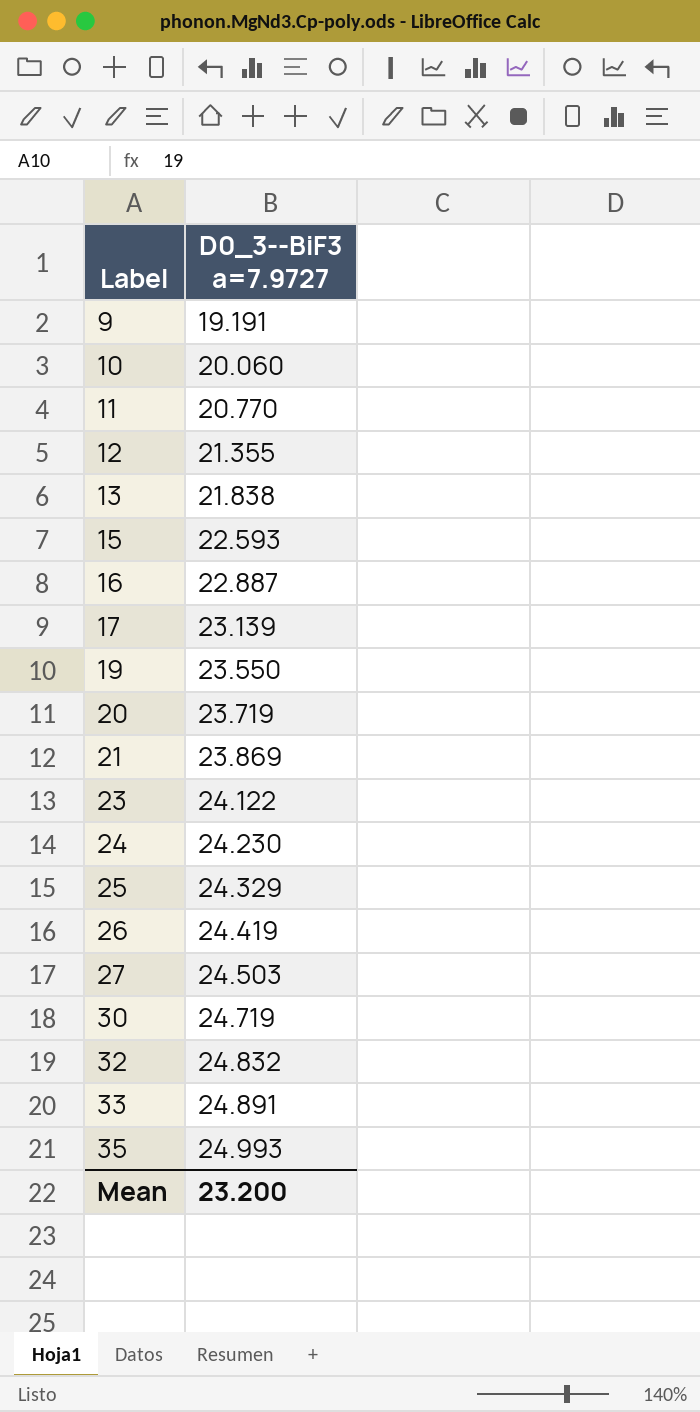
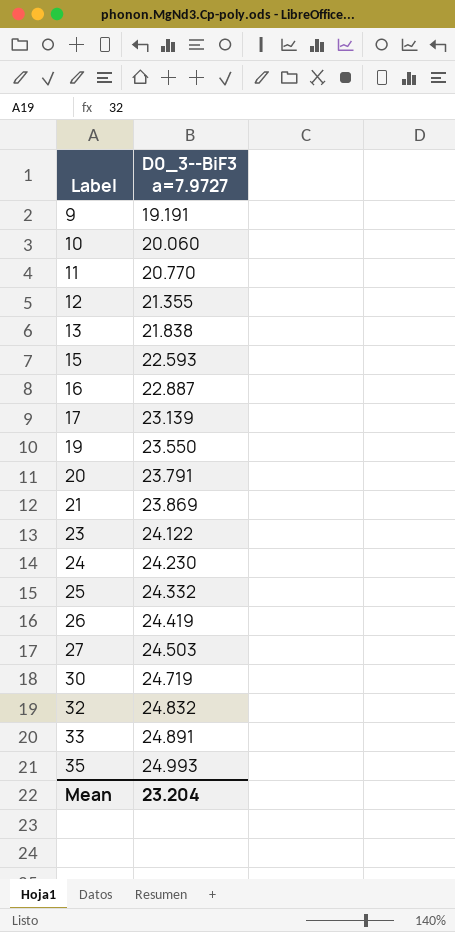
20 | D0_3--BiF3 a=7.9727: 23.719 -> 23.791
25 | D0_3--BiF3 a=7.9727: 24.329 -> 24.332
Mean | D0_3--BiF3 a=7.9727: 23.200 -> 23.204

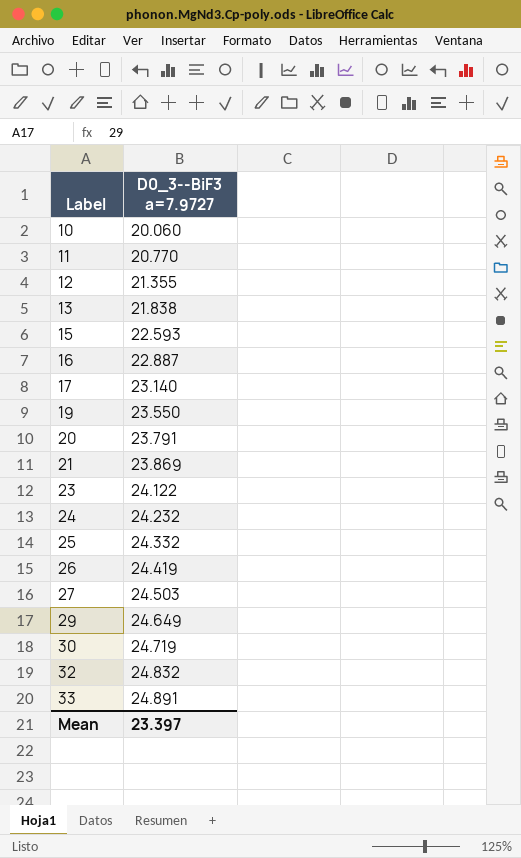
row 9: 19.191 -> none
row 35: 24.993 -> none
17 | D0_3--BiF3 a=7.9727: 23.139 -> 23.140
24 | D0_3--BiF3 a=7.9727: 24.230 -> 24.232
row 29: none -> 24.649
Mean | D0_3--BiF3 a=7.9727: 23.204 -> 23.397

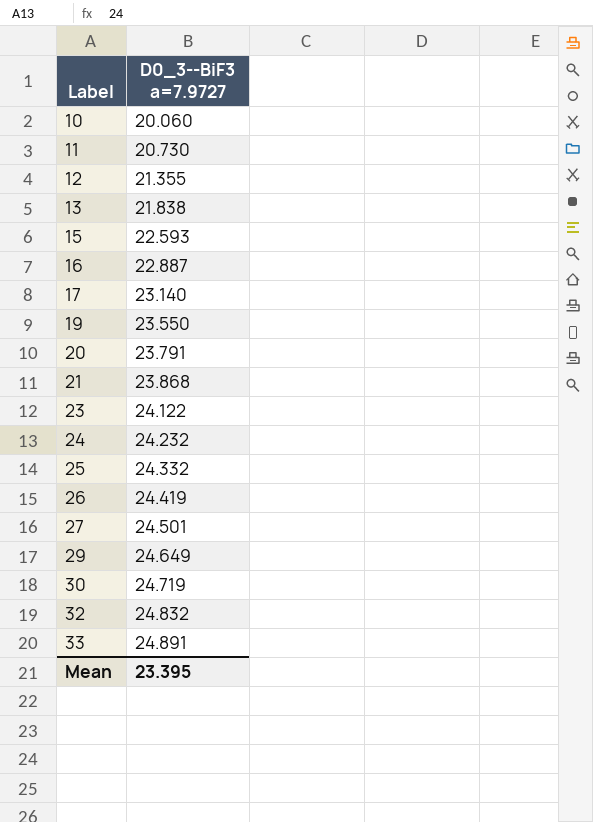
11 | D0_3--BiF3 a=7.9727: 20.770 -> 20.730
21 | D0_3--BiF3 a=7.9727: 23.869 -> 23.868
27 | D0_3--BiF3 a=7.9727: 24.503 -> 24.501
Mean | D0_3--BiF3 a=7.9727: 23.397 -> 23.395

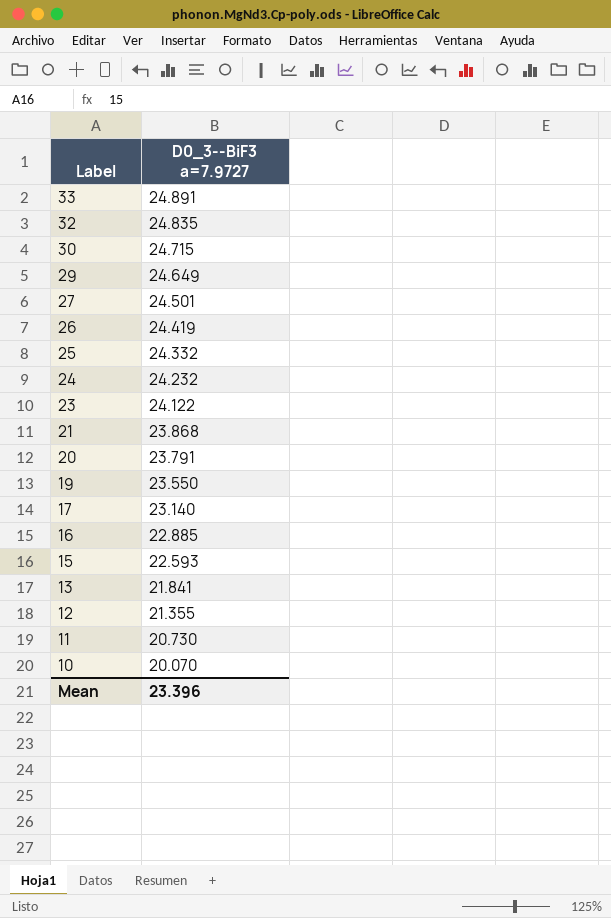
row order: Label ascending -> Label descending
32 | D0_3--BiF3 a=7.9727: 24.832 -> 24.835
30 | D0_3--BiF3 a=7.9727: 24.719 -> 24.715
16 | D0_3--BiF3 a=7.9727: 22.887 -> 22.885
13 | D0_3--BiF3 a=7.9727: 21.838 -> 21.841
10 | D0_3--BiF3 a=7.9727: 20.060 -> 20.070
Mean | D0_3--BiF3 a=7.9727: 23.395 -> 23.396

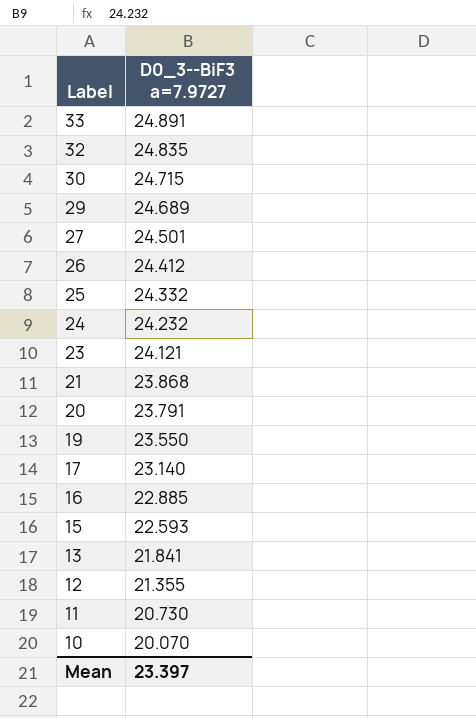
29 | D0_3--BiF3 a=7.9727: 24.649 -> 24.689
26 | D0_3--BiF3 a=7.9727: 24.419 -> 24.412
23 | D0_3--BiF3 a=7.9727: 24.122 -> 24.121
Mean | D0_3--BiF3 a=7.9727: 23.396 -> 23.397

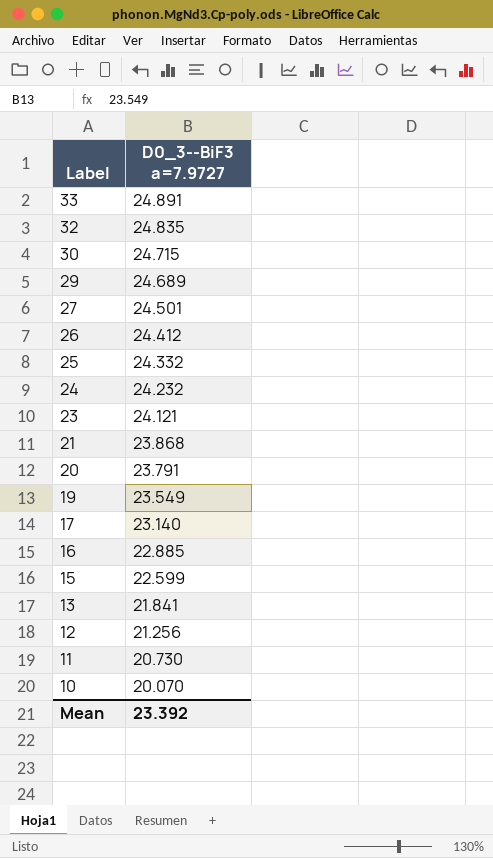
19 | D0_3--BiF3 a=7.9727: 23.550 -> 23.549
15 | D0_3--BiF3 a=7.9727: 22.593 -> 22.599
12 | D0_3--BiF3 a=7.9727: 21.355 -> 21.256
Mean | D0_3--BiF3 a=7.9727: 23.397 -> 23.392

